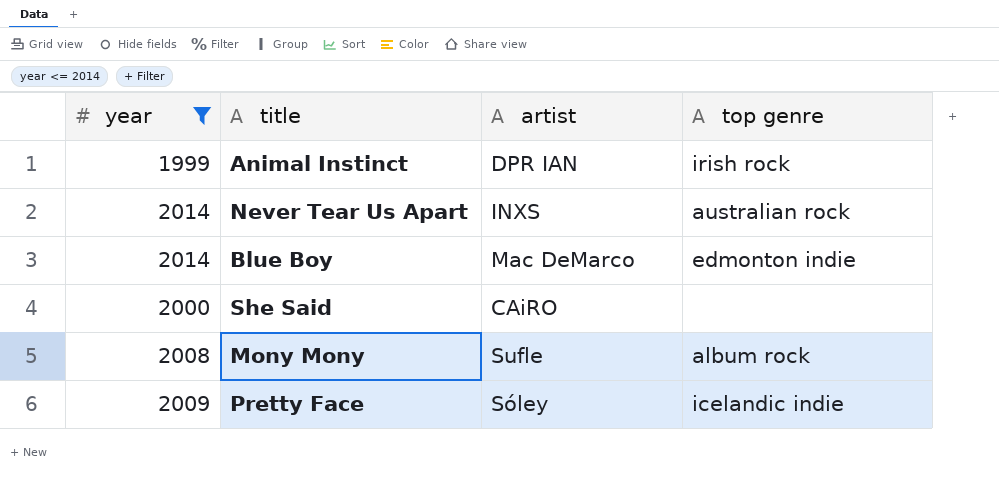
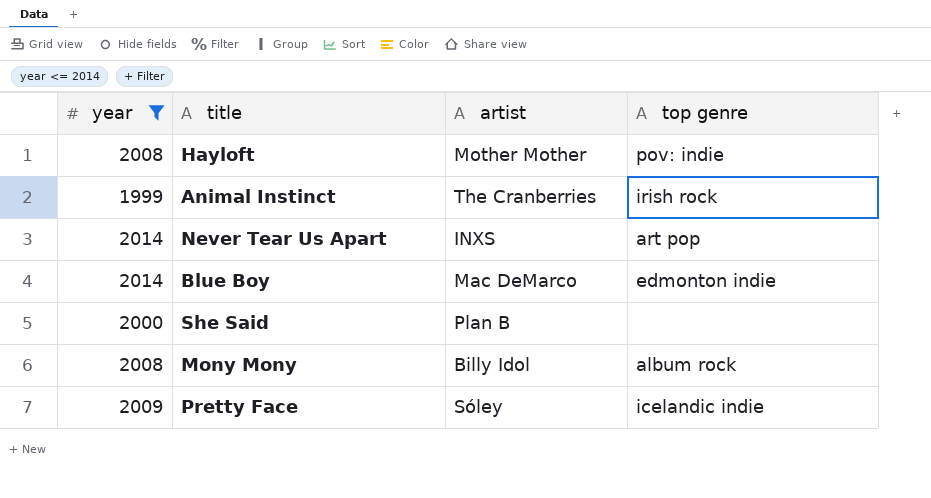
row Hayloft: none -> 2008 | Mother Mother | pov: indie
Animal Instinct | artist: DPR IAN -> The Cranberries
Never Tear Us Apart | top genre: australian rock -> art pop
She Said | artist: CAiRO -> Plan B
Mony Mony | artist: Sufle -> Billy Idol

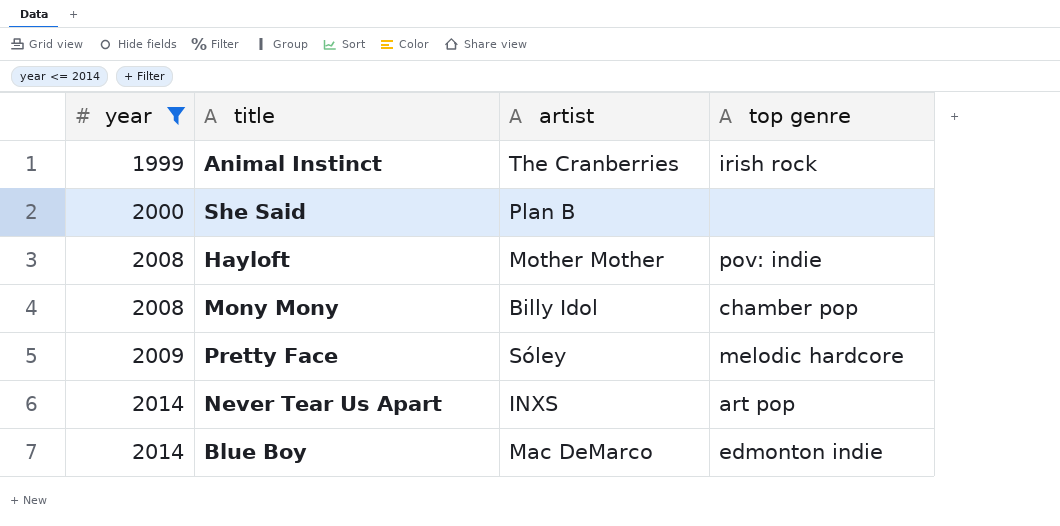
row order: none -> year ascending
Mony Mony | top genre: album rock -> chamber pop
Pretty Face | top genre: icelandic indie -> melodic hardcore

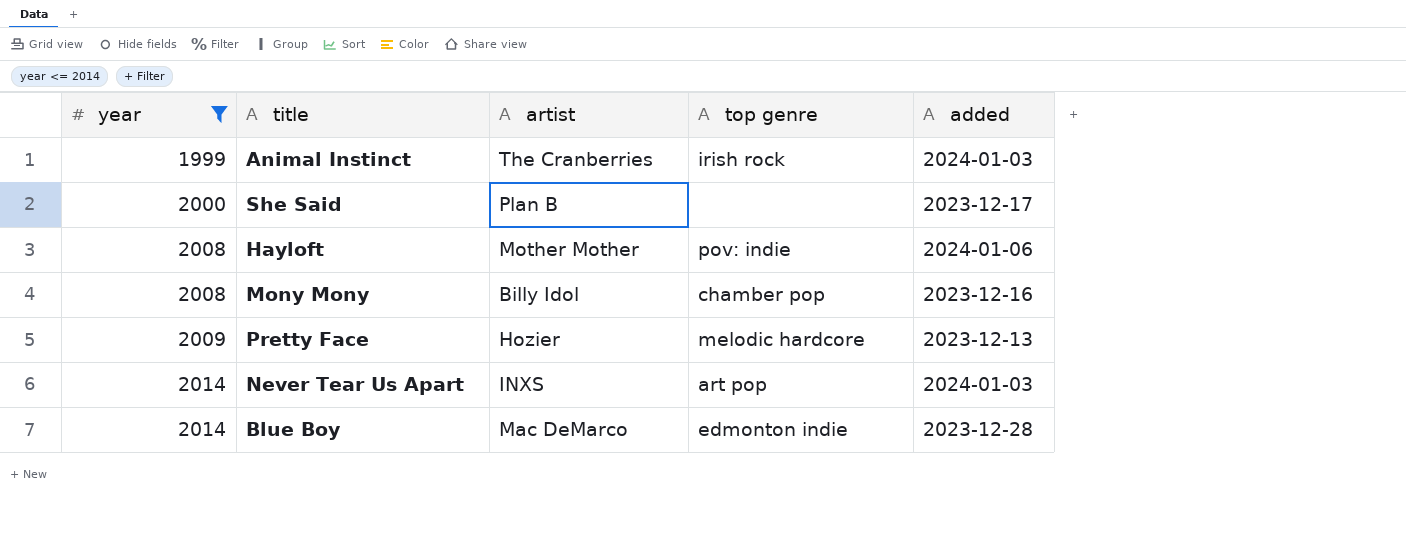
column added | position: none -> 5
Pretty Face | artist: Sóley -> Hozier

